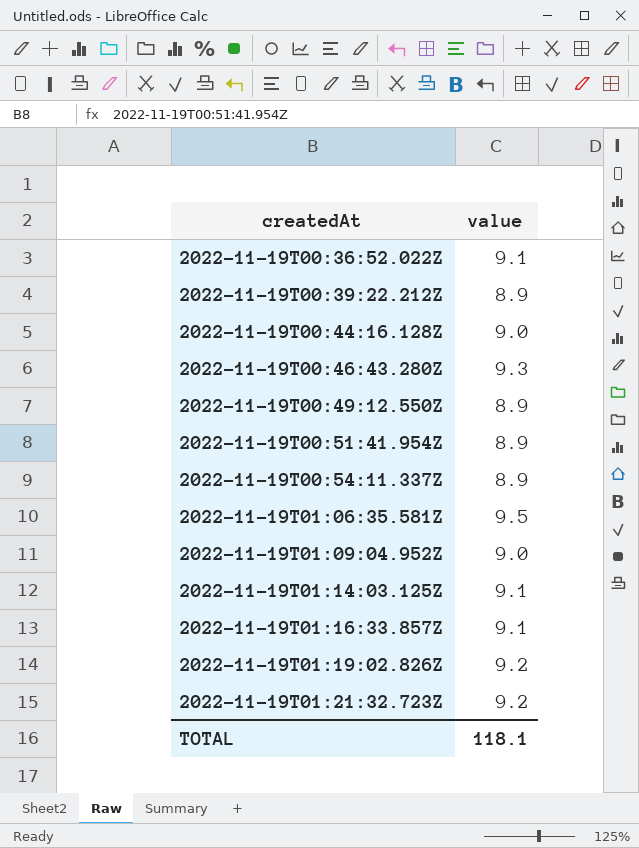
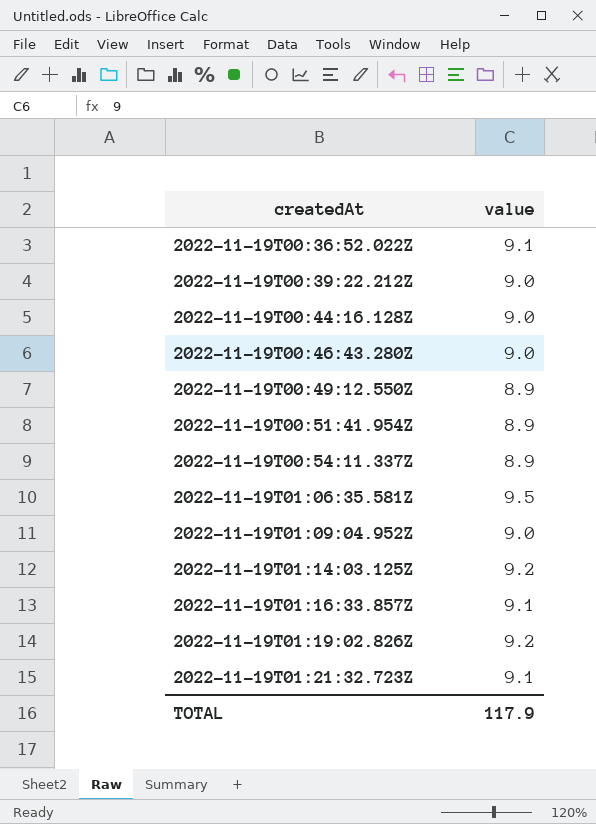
2022-11-19T00:39:22.212Z | value: 8.9 -> 9.0
2022-11-19T00:46:43.280Z | value: 9.3 -> 9.0
2022-11-19T01:14:03.125Z | value: 9.1 -> 9.2
2022-11-19T01:21:32.723Z | value: 9.2 -> 9.1
TOTAL | value: 118.1 -> 117.9

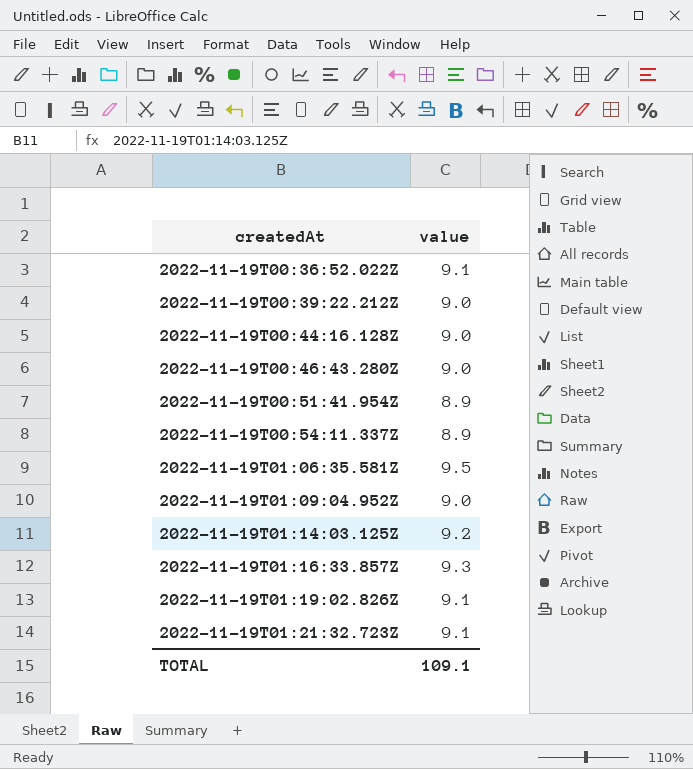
row 2022-11-19T00:49:12.550Z: 8.9 -> none
2022-11-19T01:16:33.857Z | value: 9.1 -> 9.3
2022-11-19T01:19:02.826Z | value: 9.2 -> 9.1
TOTAL | value: 117.9 -> 109.1

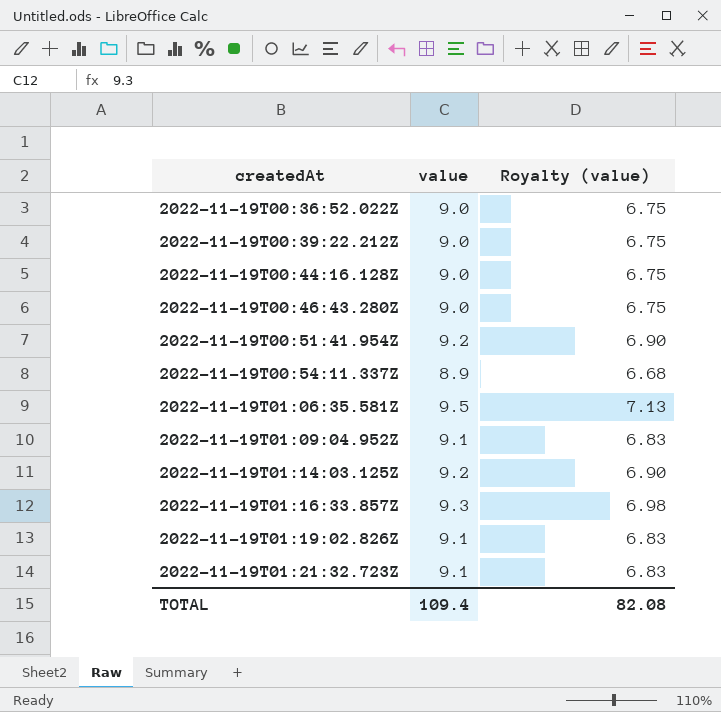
column Royalty (value) | formula: none -> [value] * 0.75
2022-11-19T00:36:52.022Z | value: 9.1 -> 9.0
2022-11-19T00:51:41.954Z | value: 8.9 -> 9.2
2022-11-19T01:09:04.952Z | value: 9.0 -> 9.1
TOTAL | value: 109.1 -> 109.4

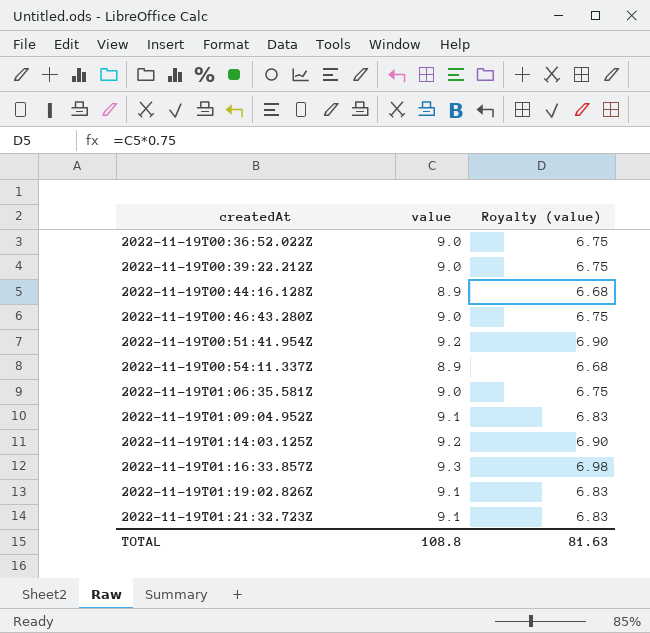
2022-11-19T00:44:16.128Z | value: 9.0 -> 8.9
2022-11-19T00:44:16.128Z | Royalty (value): 6.75 -> 6.68
2022-11-19T01:06:35.581Z | value: 9.5 -> 9.0
2022-11-19T01:06:35.581Z | Royalty (value): 7.13 -> 6.75
TOTAL | value: 109.4 -> 108.8
TOTAL | Royalty (value): 82.08 -> 81.63

